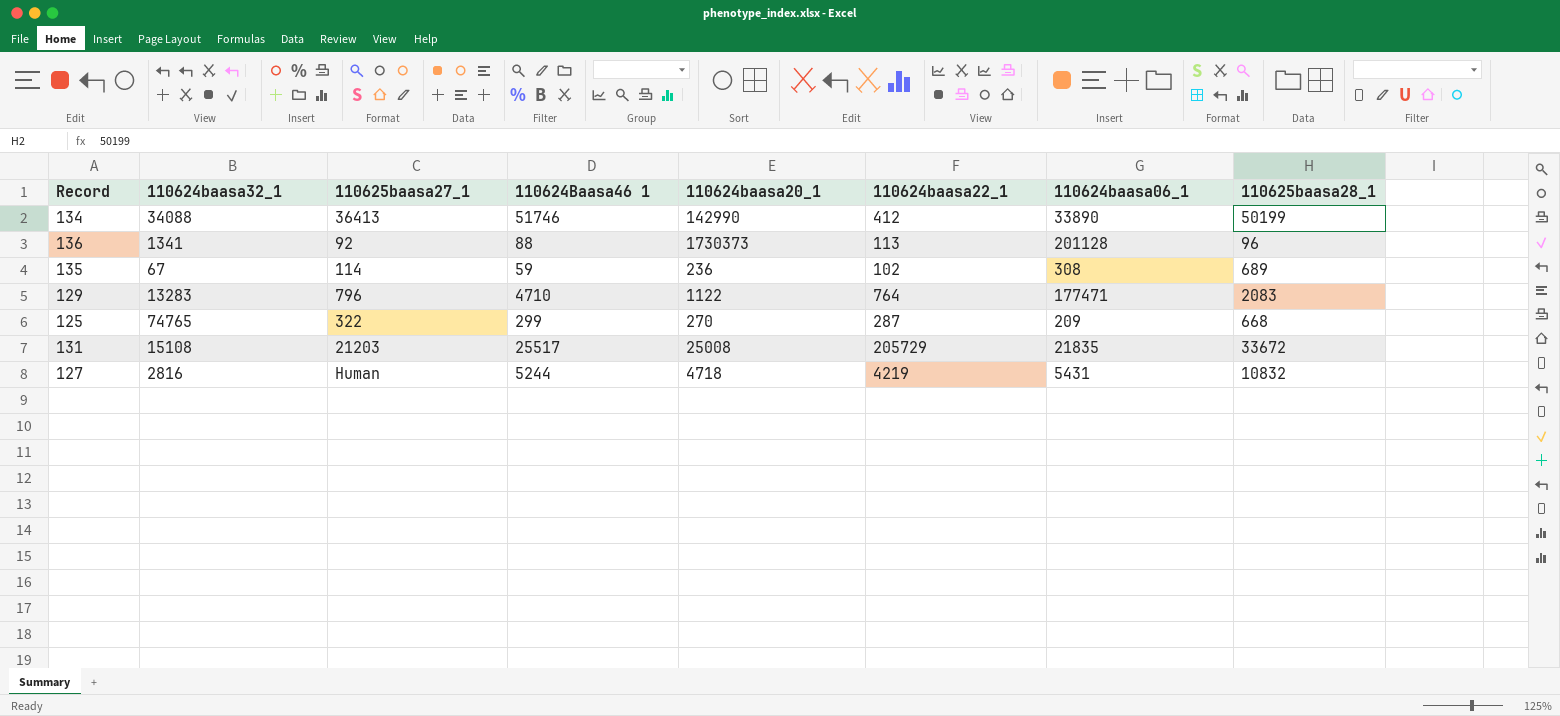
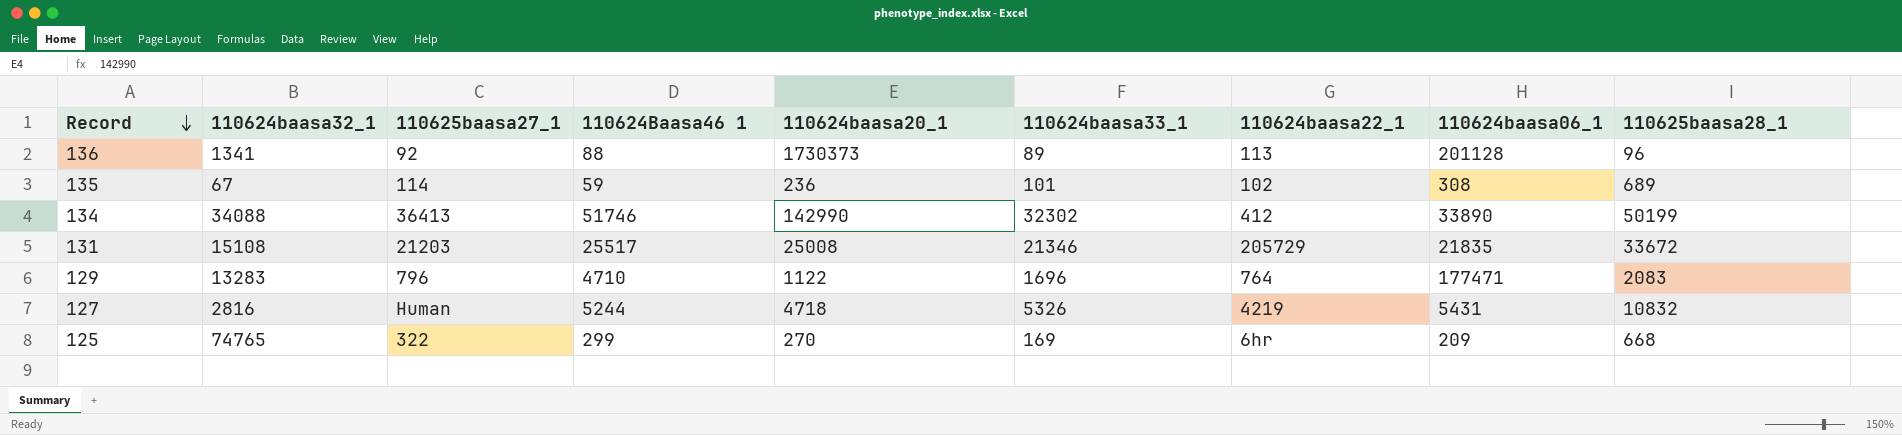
row order: none -> Record descending
column 110624baasa33_1 | position: none -> 6
125 | 110624baasa22_1: 287 -> 6hr

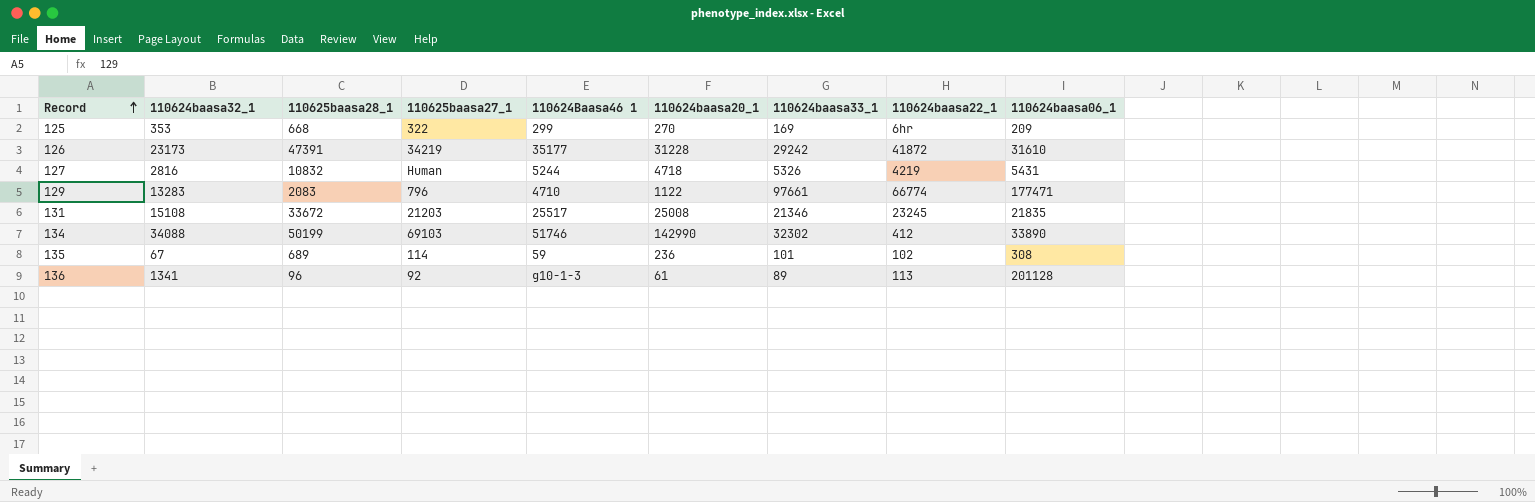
row order: Record descending -> Record ascending
column 110625baasa28_1 | position: 9 -> 3
125 | 110624baasa32_1: 74765 -> 353
row 126: none -> 23173 | 47391 | 34219 | 35177 | 31228 | 29242 | 41872 | 31610
129 | 110624baasa33_1: 1696 -> 97661
129 | 110624baasa22_1: 764 -> 66774
131 | 110624baasa22_1: 205729 -> 23245
134 | 110625baasa27_1: 36413 -> 69103
136 | 110624Baasa46 1: 88 -> g10-1-3
136 | 110624baasa20_1: 1730373 -> 61

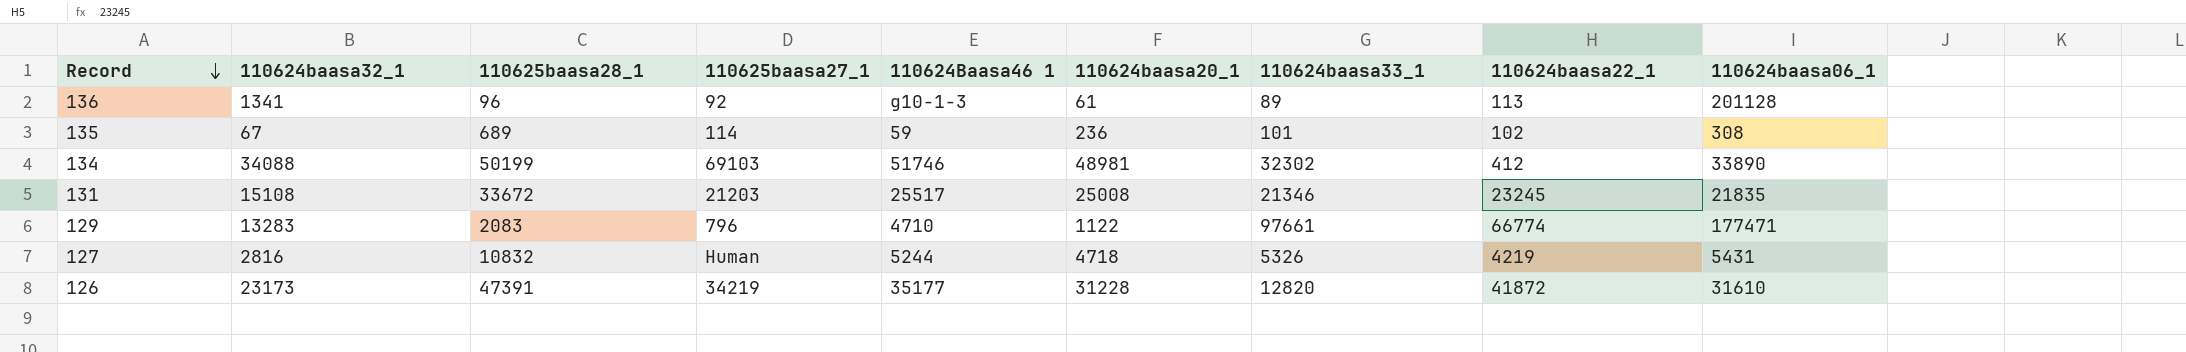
row order: Record ascending -> Record descending
row 125: 353 | 668 | 322 | 299 | 270 | 169 | 6hr | 209 -> none
134 | 110624baasa20_1: 142990 -> 48981
126 | 110624baasa33_1: 29242 -> 12820

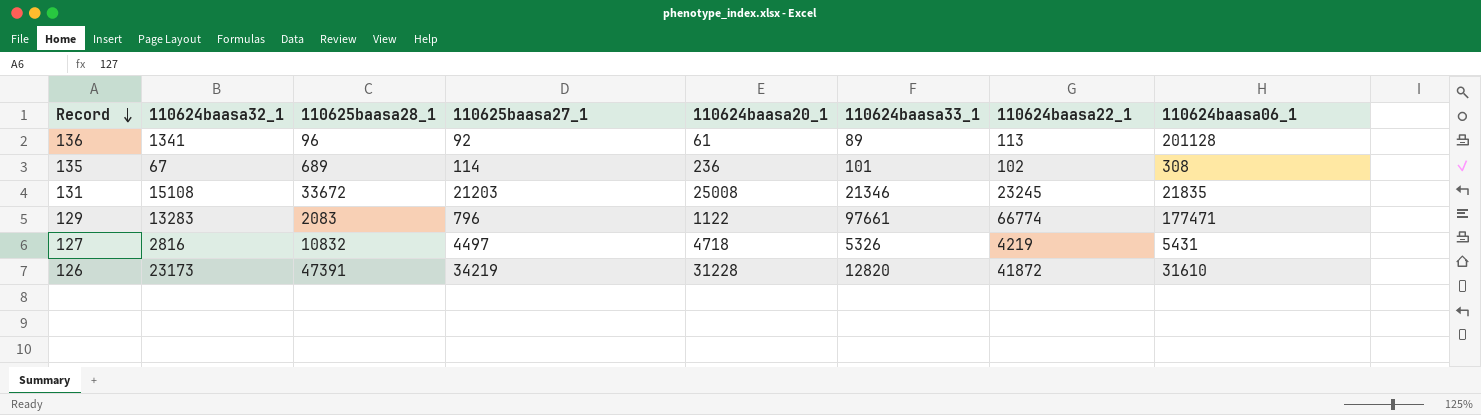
column 110624Baasa46 1 | position: 5 -> none
row 134: 34088 | 50199 | 69103 | 51746 | 48981 | 32302 | 412 | 33890 -> none
127 | 110625baasa27_1: Human -> 4497

